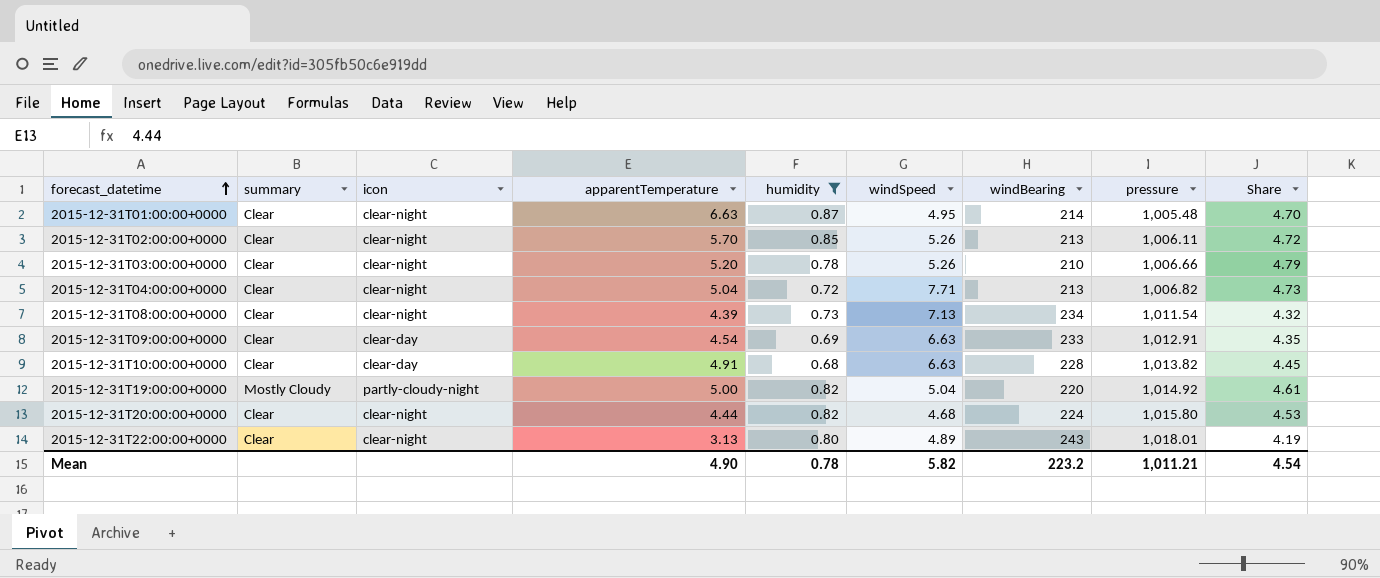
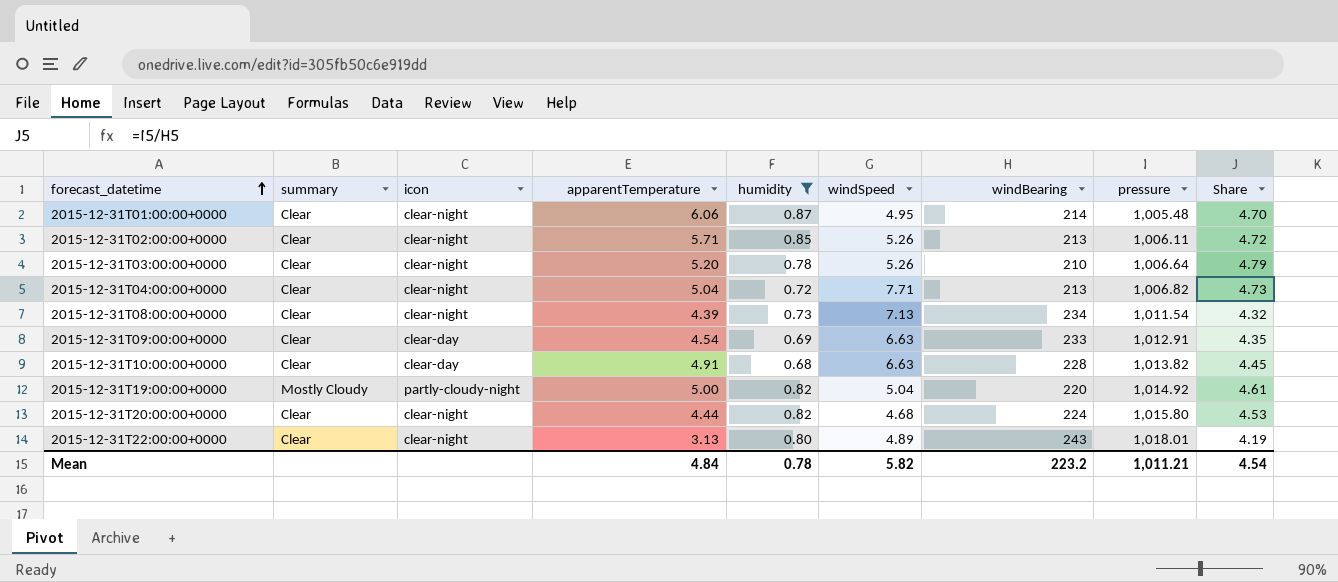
2015-12-31T01:00:00+0000 | apparentTemperature: 6.63 -> 6.06
2015-12-31T02:00:00+0000 | apparentTemperature: 5.70 -> 5.71
2015-12-31T03:00:00+0000 | pressure: 1,006.66 -> 1,006.64
Mean | apparentTemperature: 4.90 -> 4.84

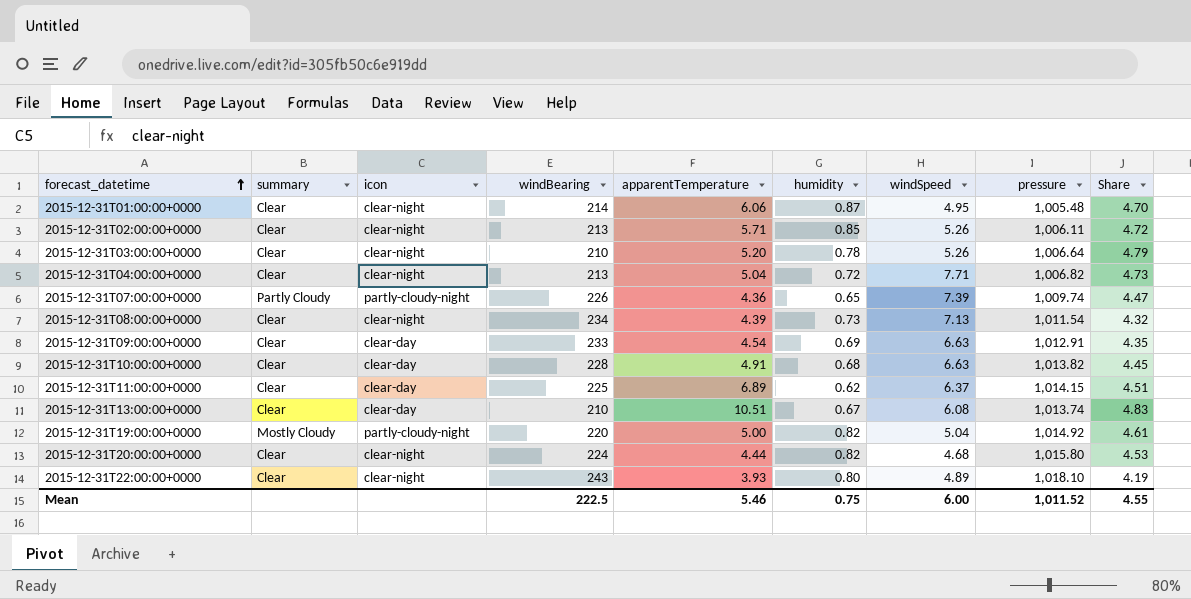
filter: humidity >= 0.68 -> none
column windBearing | position: 7 -> 4
2015-12-31T22:00:00+0000 | apparentTemperature: 3.13 -> 3.93
2015-12-31T22:00:00+0000 | pressure: 1,018.01 -> 1,018.10
Mean | windBearing: 223.2 -> 222.5
Mean | apparentTemperature: 4.84 -> 5.46
Mean | humidity: 0.78 -> 0.75
Mean | windSpeed: 5.82 -> 6.00
Mean | pressure: 1,011.21 -> 1,011.52
Mean | Share: 4.54 -> 4.55

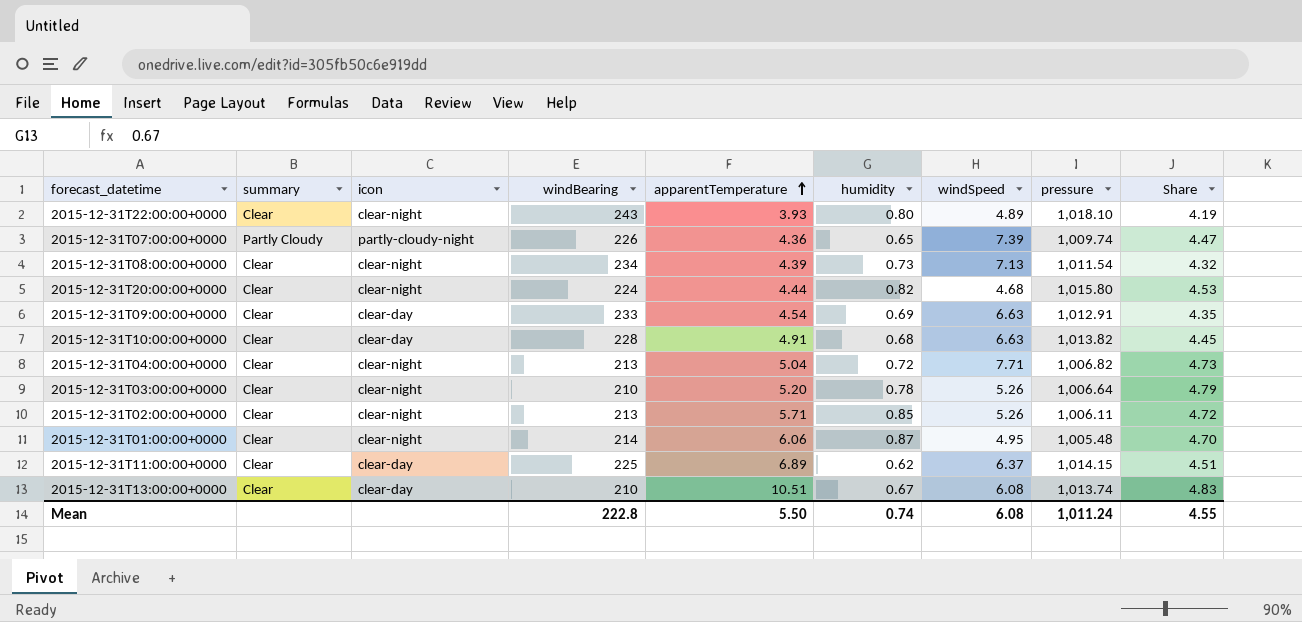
row order: forecast_datetime ascending -> apparentTemperature ascending
row 2015-12-31T19:00:00+0000: Mostly Cloudy | partly-cloudy-night | 220 | 5.00 | 0.82 | 5.04 | 1,014.92 | 4.61 -> none
Mean | windBearing: 222.5 -> 222.8
Mean | apparentTemperature: 5.46 -> 5.50
Mean | humidity: 0.75 -> 0.74
Mean | windSpeed: 6.00 -> 6.08
Mean | pressure: 1,011.52 -> 1,011.24

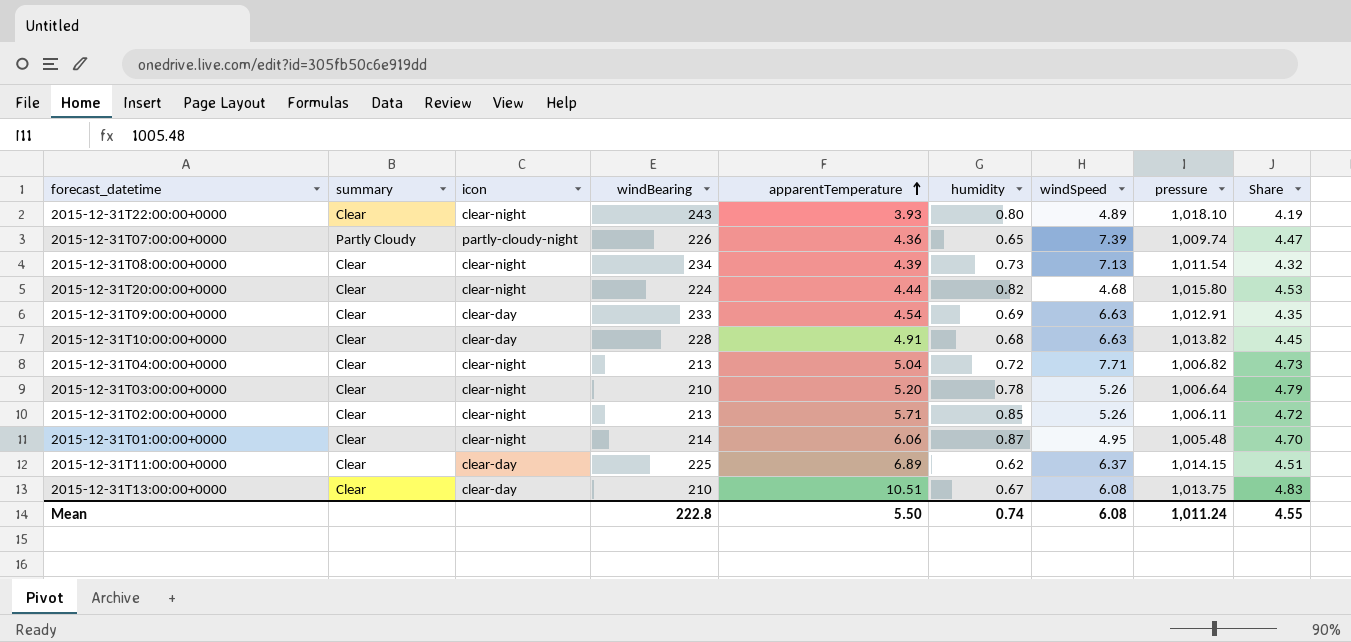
2015-12-31T13:00:00+0000 | pressure: 1,013.74 -> 1,013.75

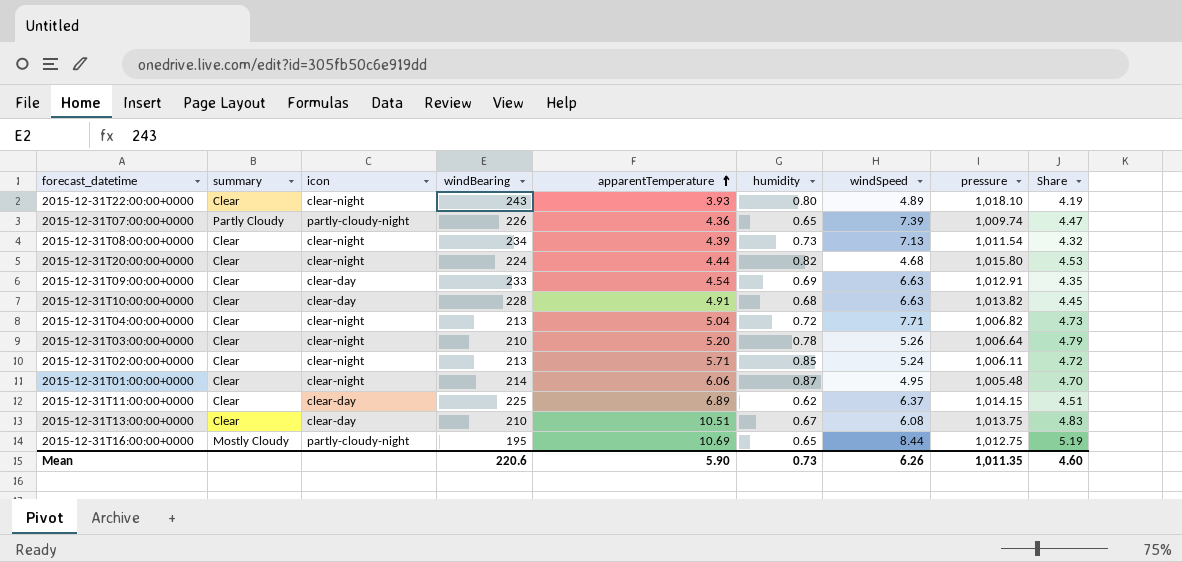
2015-12-31T02:00:00+0000 | windSpeed: 5.26 -> 5.24
row 2015-12-31T16:00:00+0000: none -> Mostly Cloudy | partly-cloudy-night | 195 | 10.69 | 0.65 | 8.44 | 1,012.75 | 5.19
Mean | windBearing: 222.8 -> 220.6
Mean | apparentTemperature: 5.50 -> 5.90
Mean | humidity: 0.74 -> 0.73
Mean | windSpeed: 6.08 -> 6.26
Mean | pressure: 1,011.24 -> 1,011.35
Mean | Share: 4.55 -> 4.60

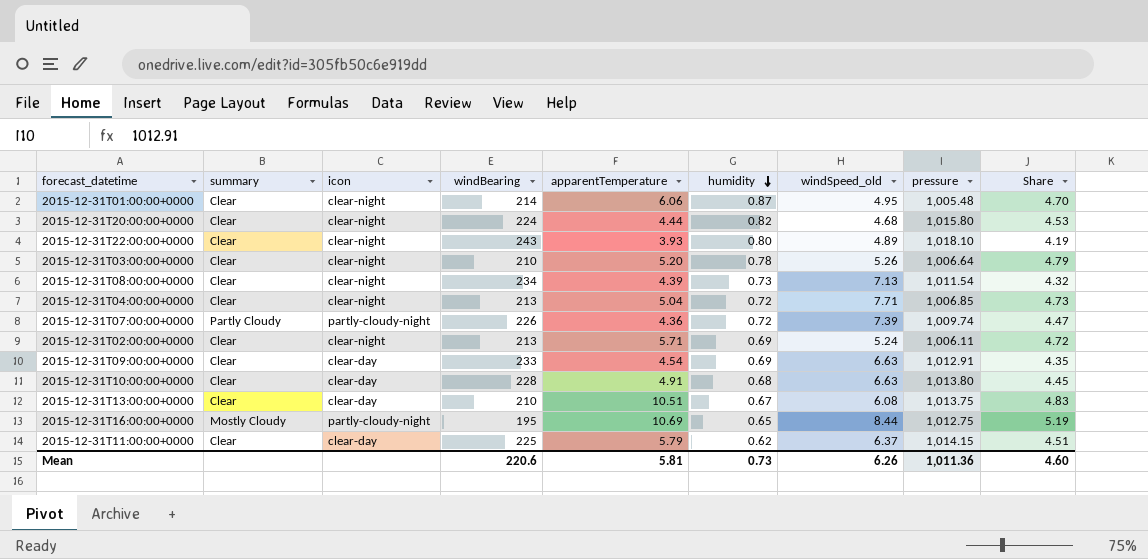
row order: apparentTemperature ascending -> humidity descending
column name: windSpeed -> windSpeed_old
2015-12-31T04:00:00+0000 | pressure: 1,006.82 -> 1,006.85
2015-12-31T07:00:00+0000 | humidity: 0.65 -> 0.72
2015-12-31T02:00:00+0000 | humidity: 0.85 -> 0.69
2015-12-31T10:00:00+0000 | pressure: 1,013.82 -> 1,013.80
2015-12-31T11:00:00+0000 | apparentTemperature: 6.89 -> 5.79
Mean | apparentTemperature: 5.90 -> 5.81
Mean | pressure: 1,011.35 -> 1,011.36

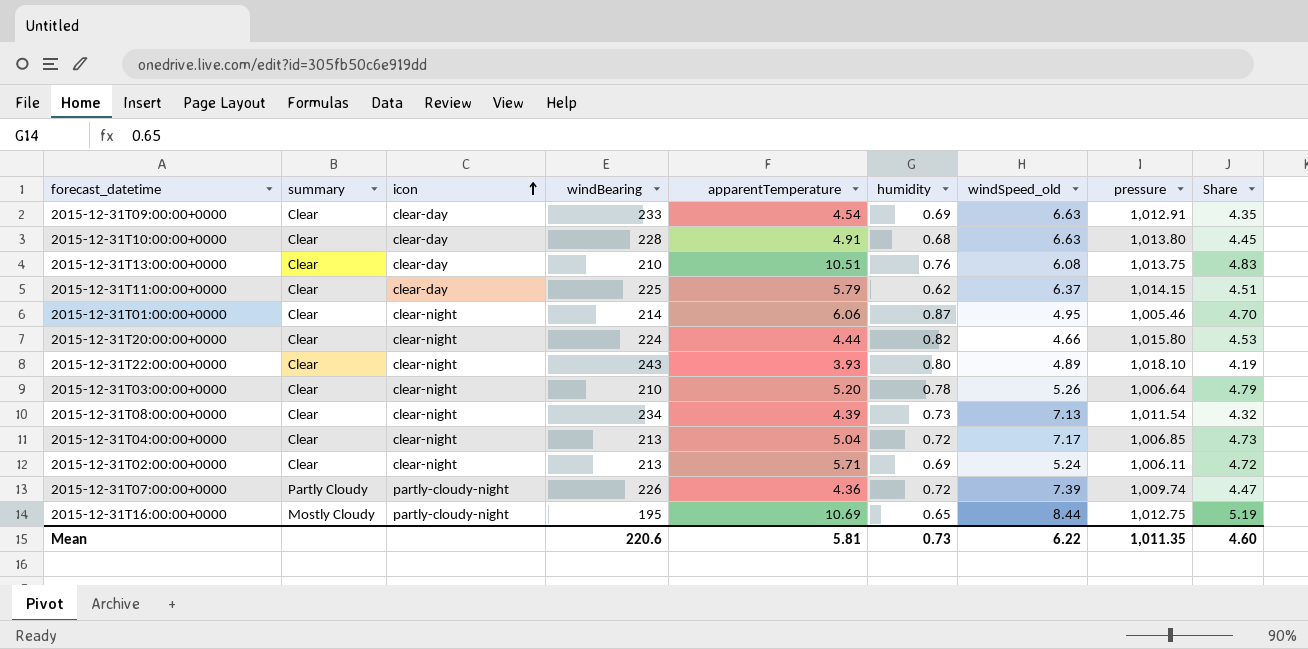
row order: humidity descending -> icon ascending
2015-12-31T13:00:00+0000 | humidity: 0.67 -> 0.76
2015-12-31T01:00:00+0000 | pressure: 1,005.48 -> 1,005.46
2015-12-31T20:00:00+0000 | windSpeed_old: 4.68 -> 4.66
2015-12-31T04:00:00+0000 | windSpeed_old: 7.71 -> 7.17
Mean | windSpeed_old: 6.26 -> 6.22
Mean | pressure: 1,011.36 -> 1,011.35

